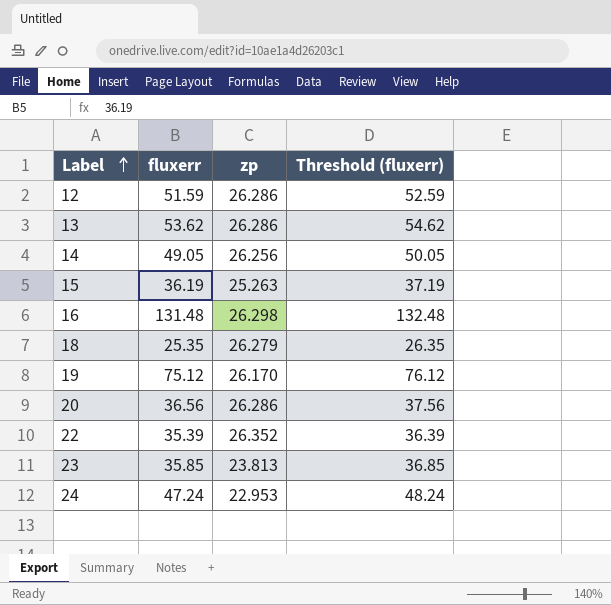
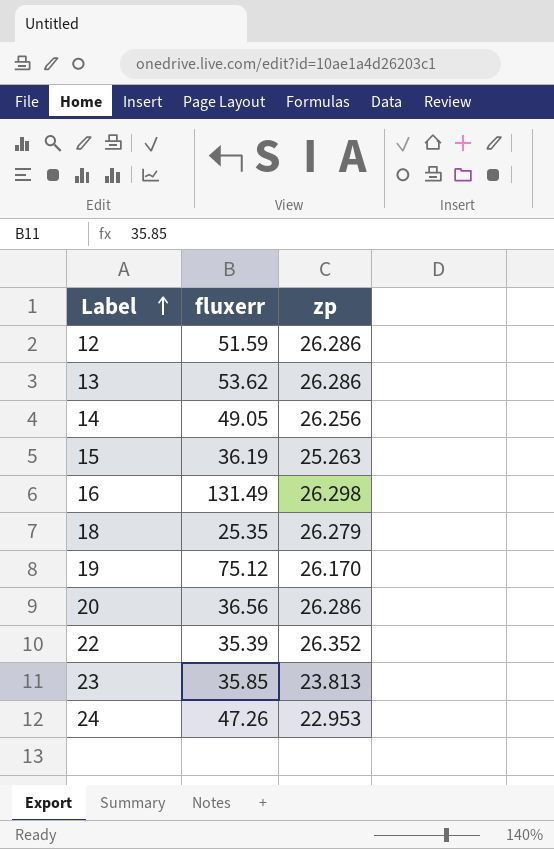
column Threshold (fluxerr) | formula: [fluxerr] + 1 -> none
16 | fluxerr: 131.48 -> 131.49
24 | fluxerr: 47.24 -> 47.26

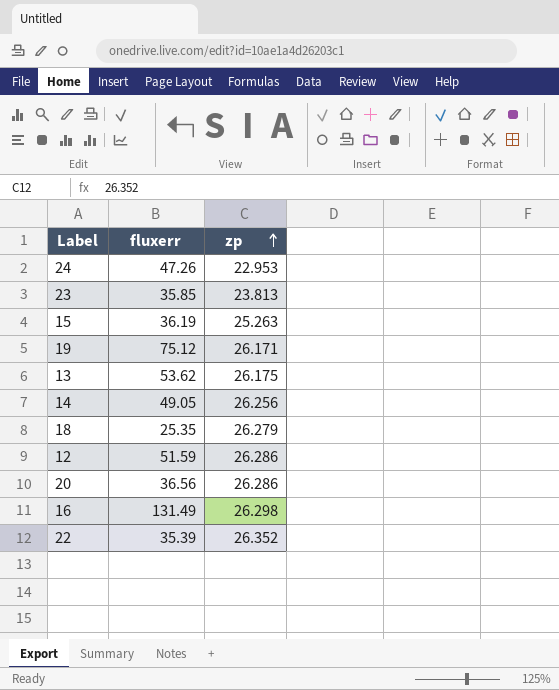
row order: Label ascending -> zp ascending
19 | zp: 26.170 -> 26.171
13 | zp: 26.286 -> 26.175

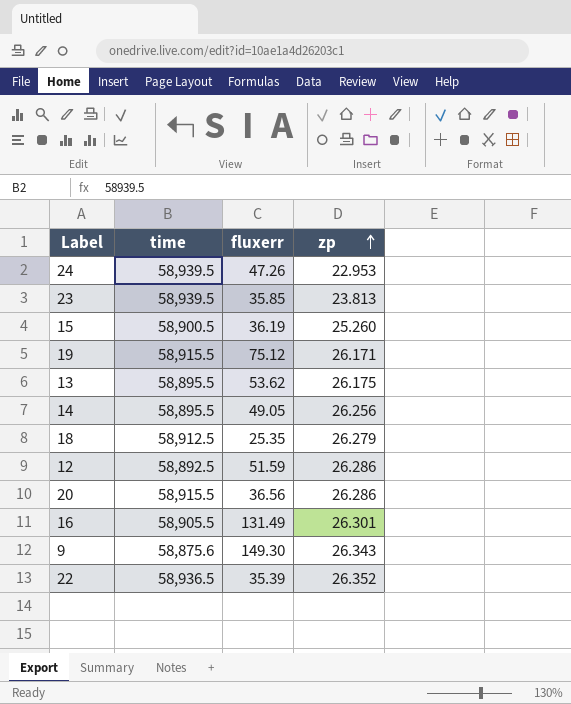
column time | position: none -> 2
15 | zp: 25.263 -> 25.260
16 | zp: 26.298 -> 26.301
row 9: none -> 58,875.6 | 149.30 | 26.343

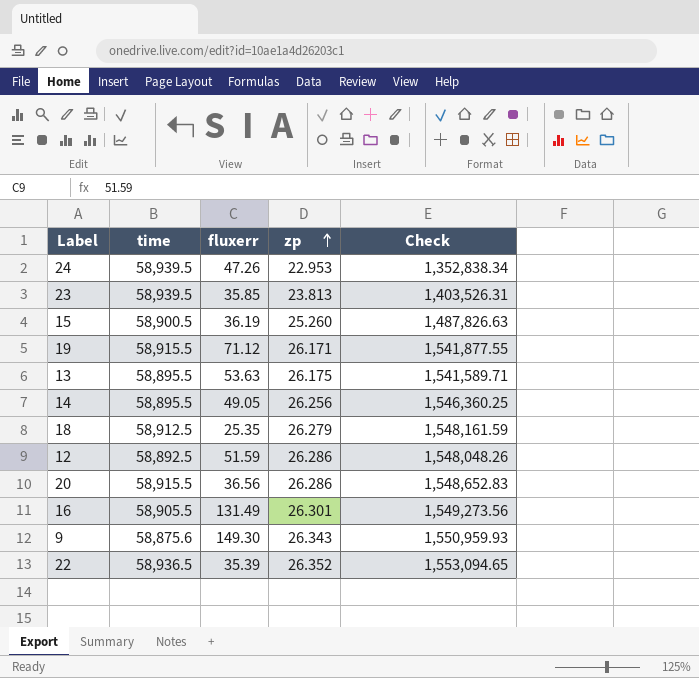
column Check | formula: none -> [time] * [zp]
19 | fluxerr: 75.12 -> 71.12
13 | fluxerr: 53.62 -> 53.63

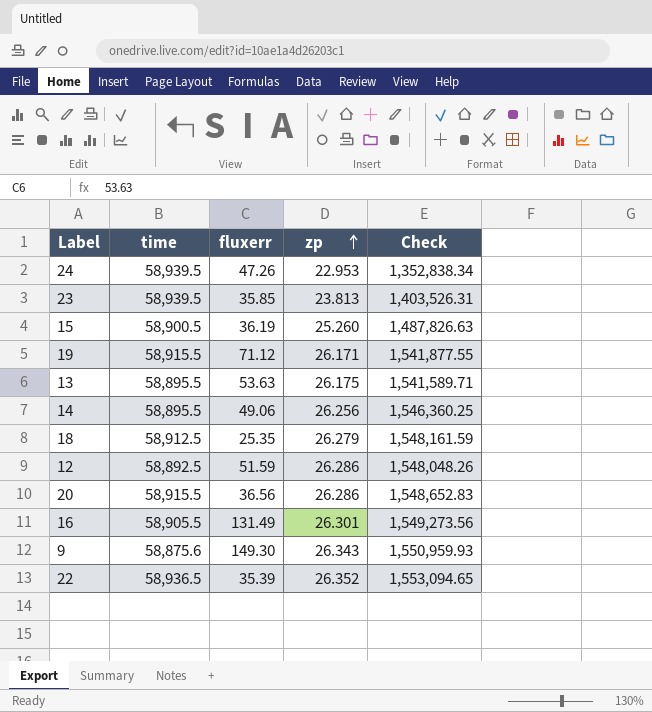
14 | fluxerr: 49.05 -> 49.06

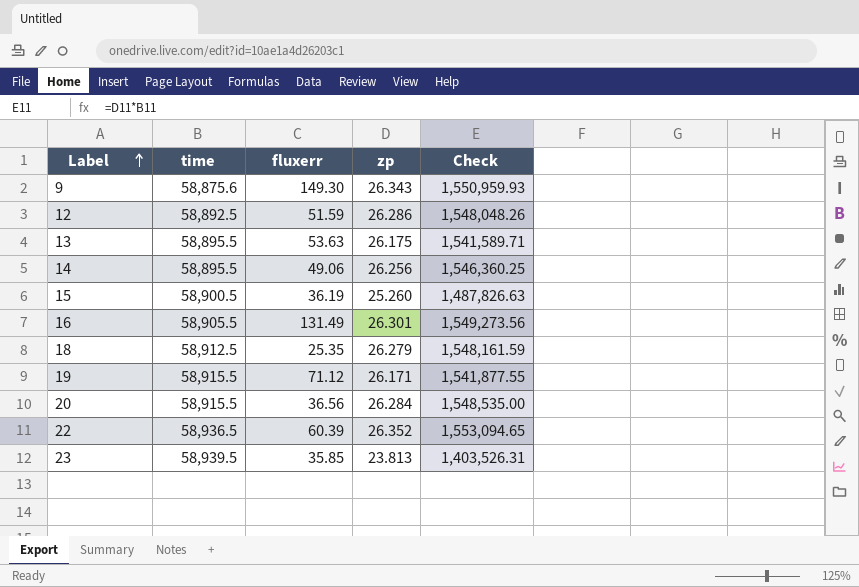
row order: zp ascending -> Label ascending
row 24: 58,939.5 | 47.26 | 22.953 | 1,352,838.34 -> none
20 | zp: 26.286 -> 26.284
20 | Check: 1,548,652.83 -> 1,548,535.00
22 | fluxerr: 35.39 -> 60.39

